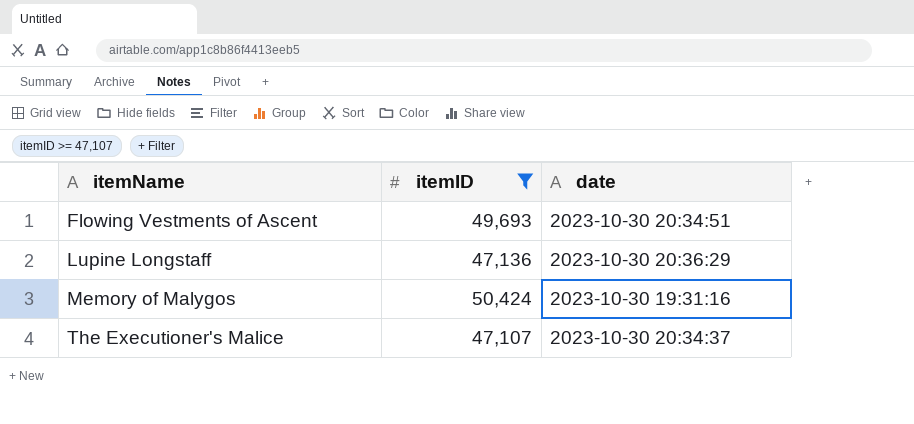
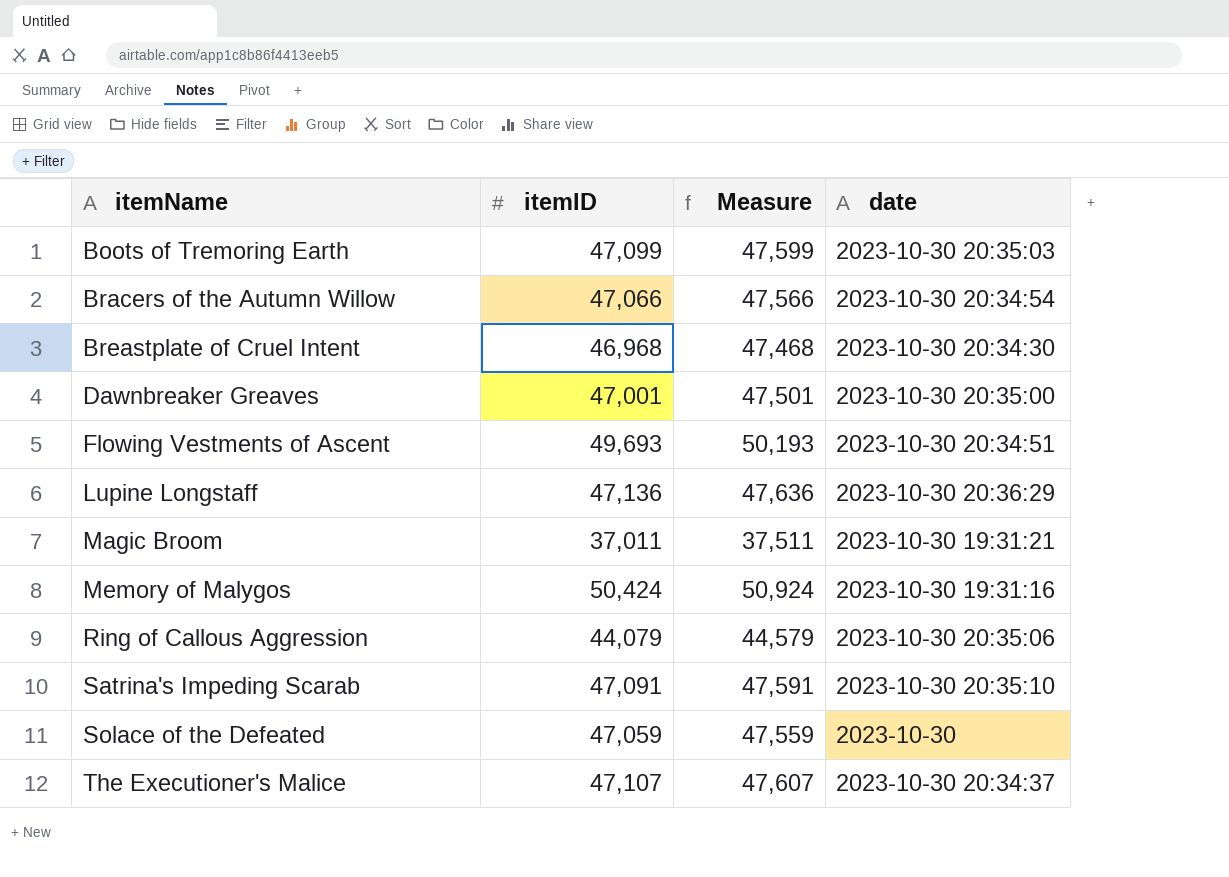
filter: itemID >= 47,107 -> none
column Measure | formula: none -> [itemID] + 500

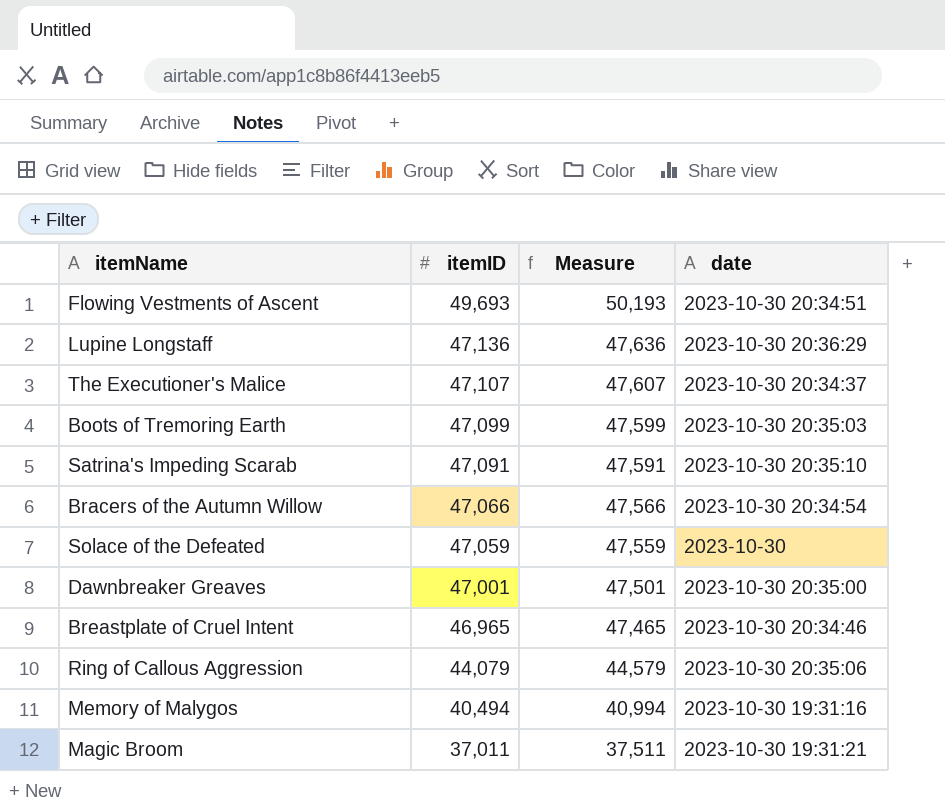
row order: itemName ascending -> itemID descending
Breastplate of Cruel Intent | itemID: 46,968 -> 46,965
Breastplate of Cruel Intent | Measure: 47,468 -> 47,465
Breastplate of Cruel Intent | date: 2023-10-30 20:34:30 -> 2023-10-30 20:34:46
Memory of Malygos | itemID: 50,424 -> 40,494
Memory of Malygos | Measure: 50,924 -> 40,994

